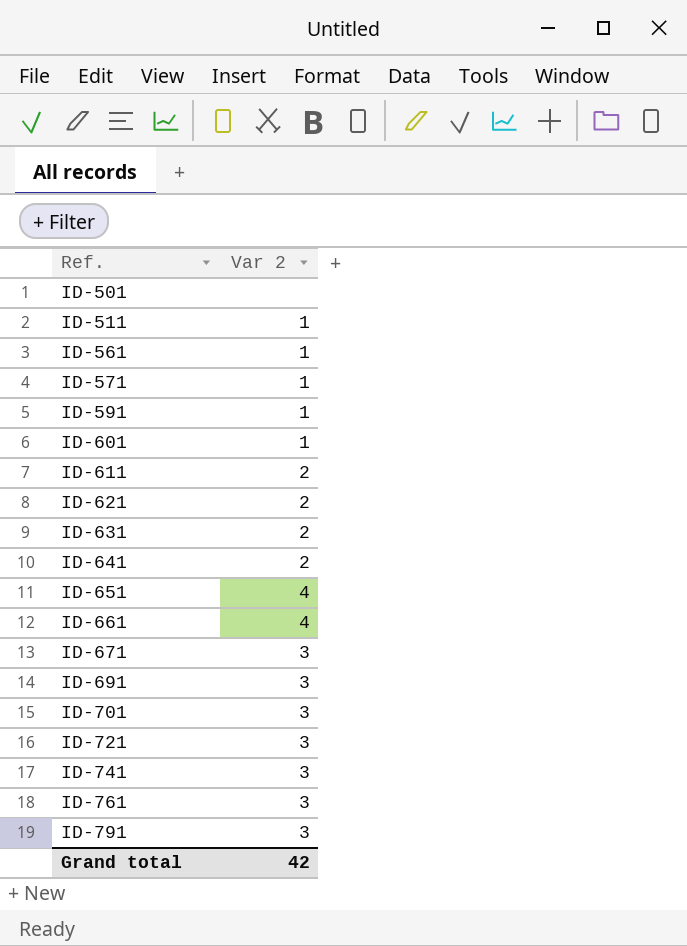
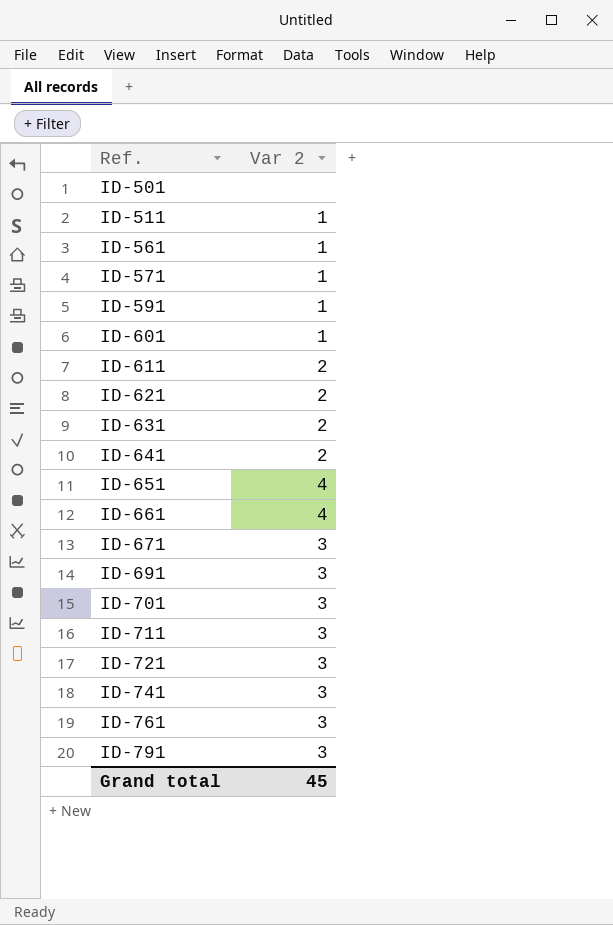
row ID-711: none -> 3
Grand total | Var 2: 42 -> 45

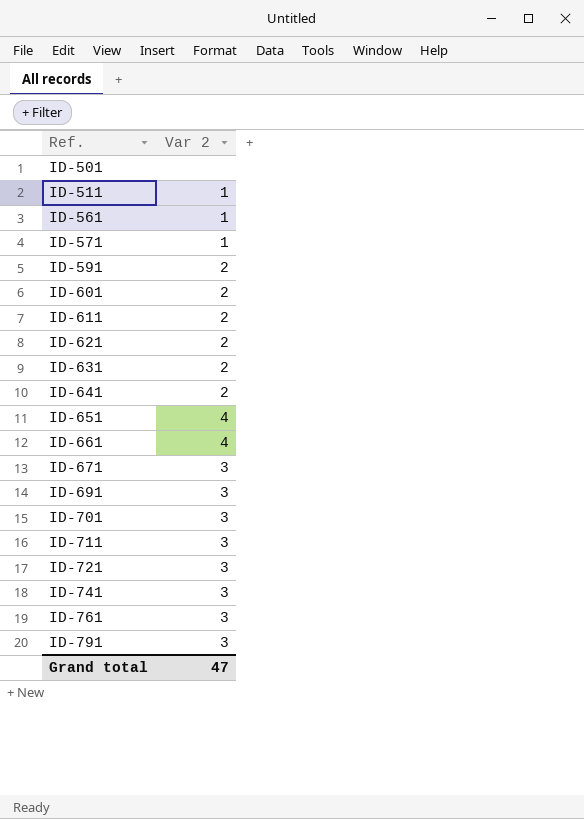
ID-591 | Var 2: 1 -> 2
ID-601 | Var 2: 1 -> 2
Grand total | Var 2: 45 -> 47

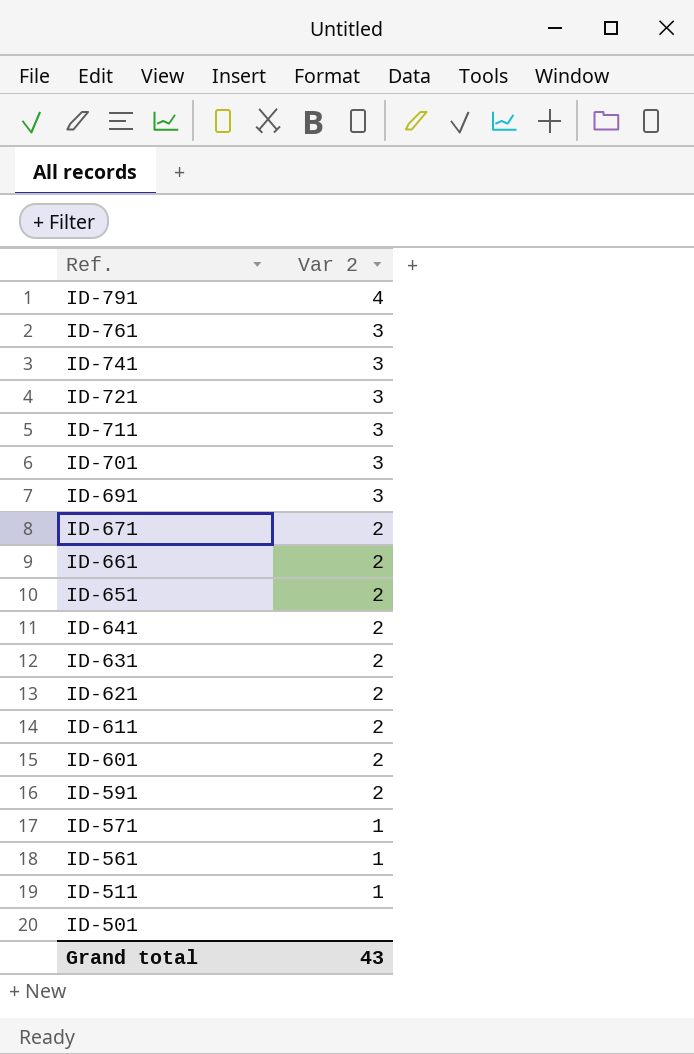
row order: Ref. ascending -> Ref. descending
ID-791 | Var 2: 3 -> 4
ID-671 | Var 2: 3 -> 2
ID-661 | Var 2: 4 -> 2
ID-651 | Var 2: 4 -> 2
Grand total | Var 2: 47 -> 43

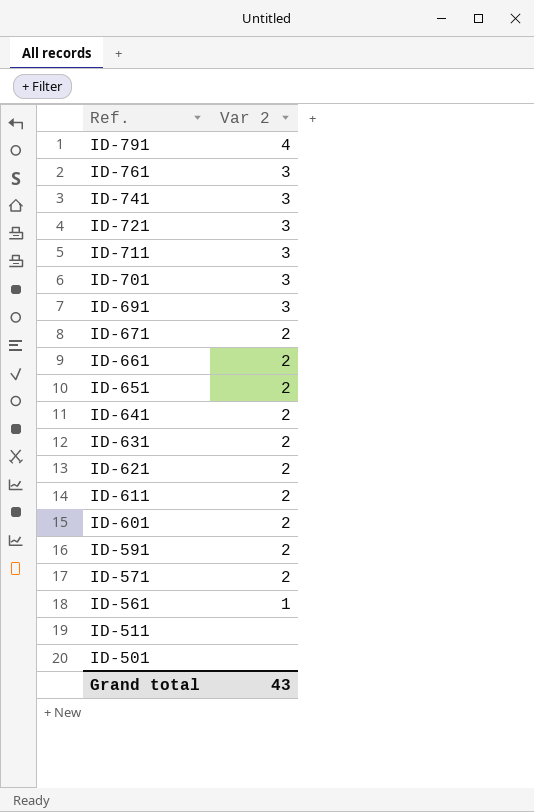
ID-571 | Var 2: 1 -> 2
ID-511 | Var 2: 1 -> none

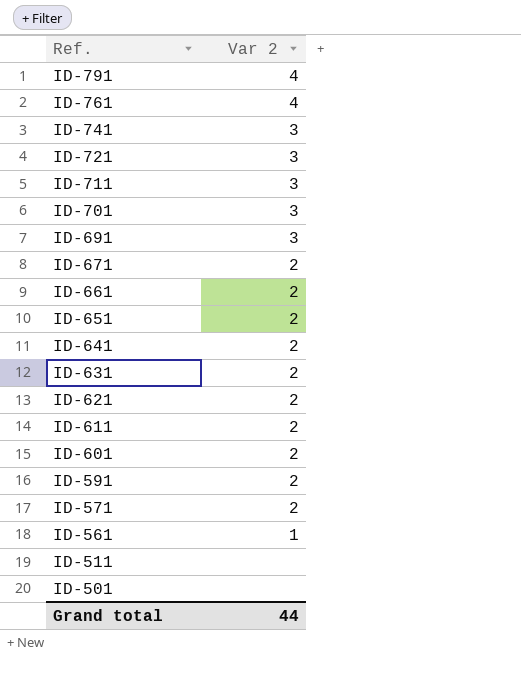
ID-761 | Var 2: 3 -> 4
Grand total | Var 2: 43 -> 44

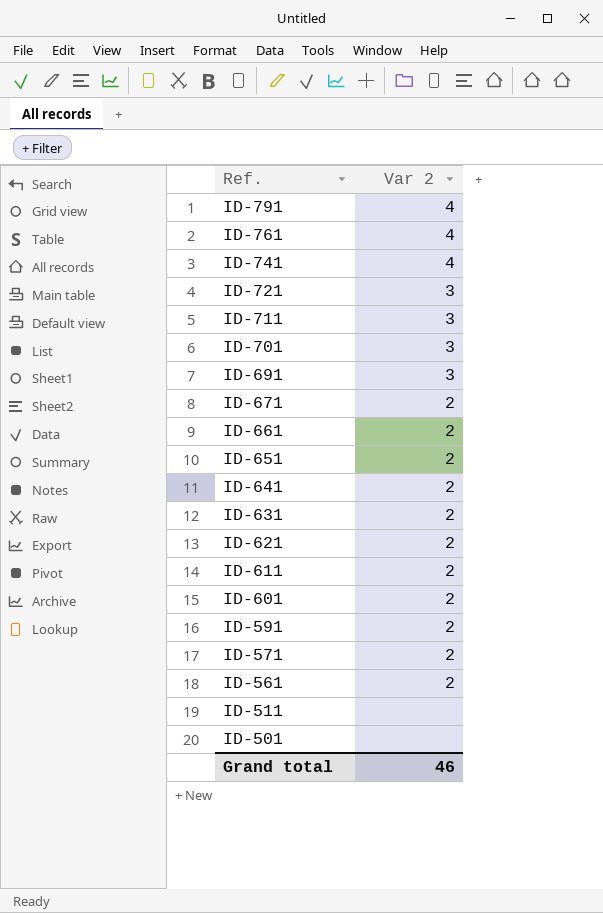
ID-741 | Var 2: 3 -> 4
ID-561 | Var 2: 1 -> 2
Grand total | Var 2: 44 -> 46

